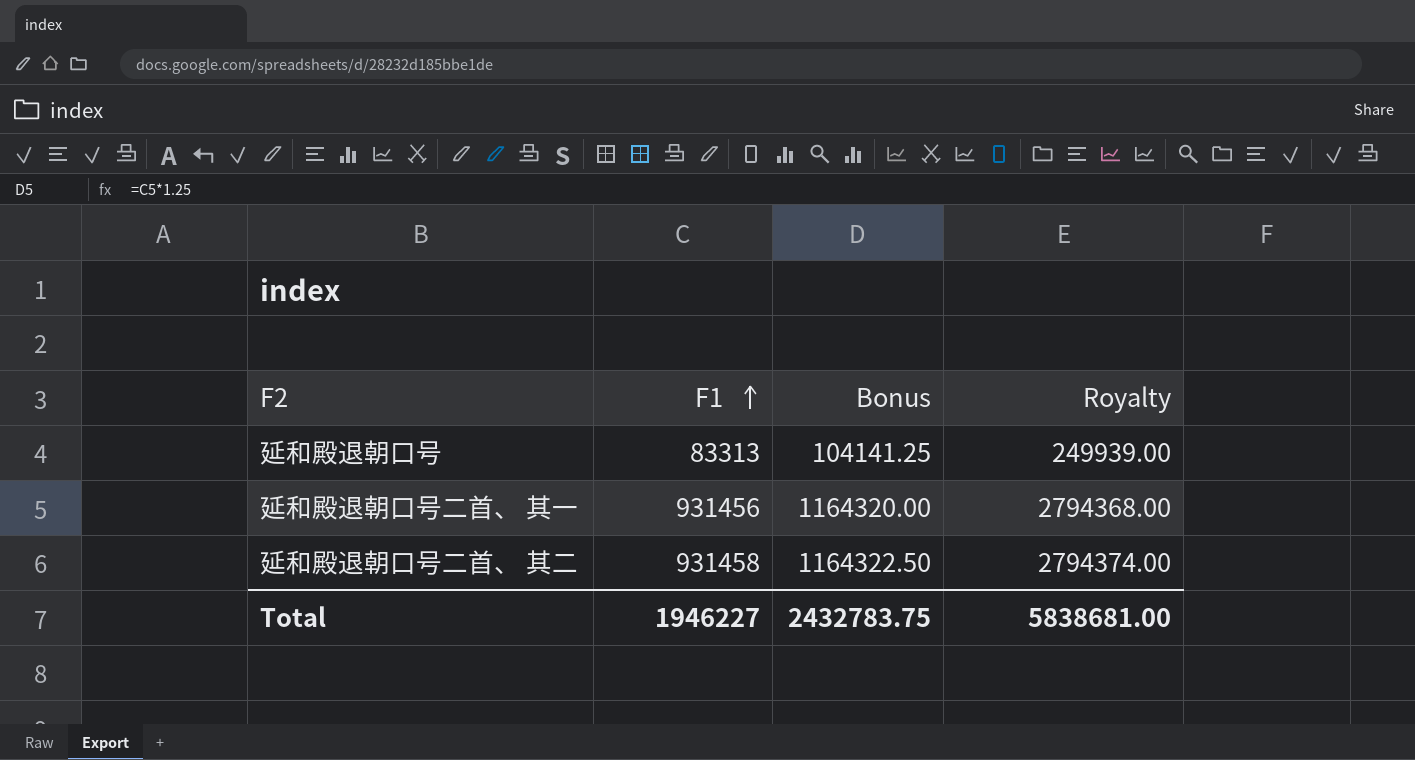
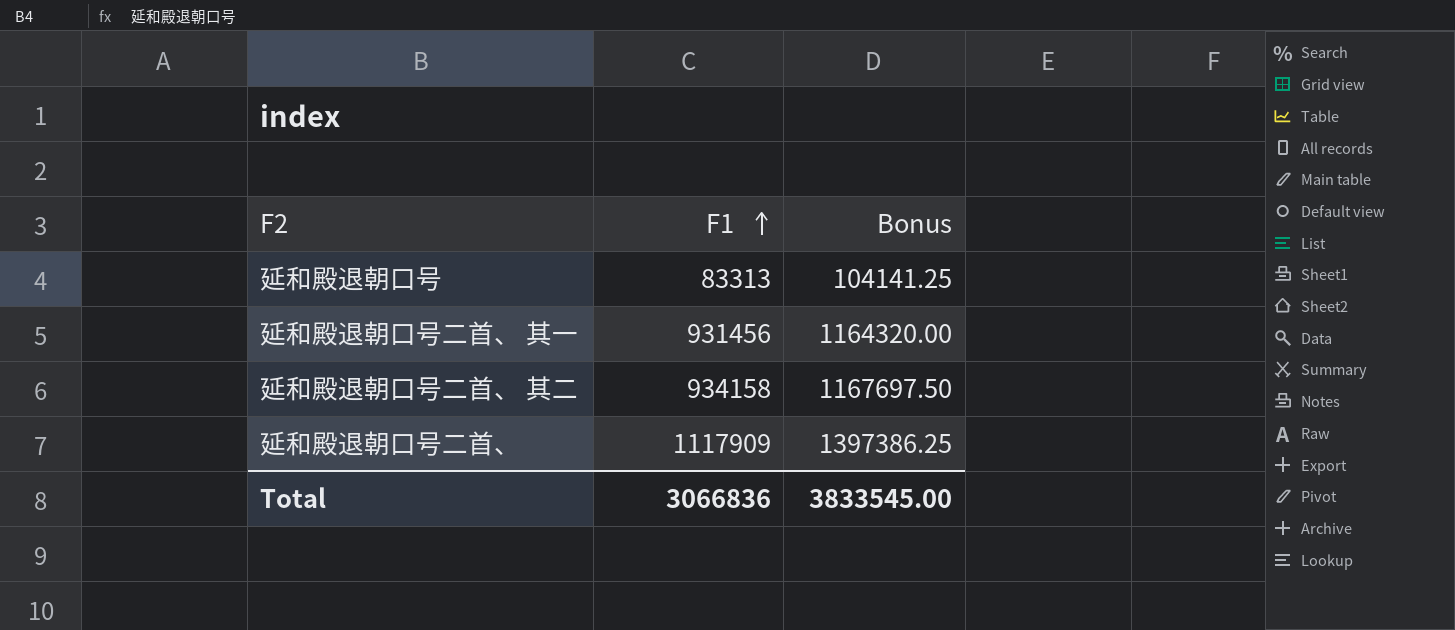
column Royalty | formula: [F1] * 3 -> none
延和殿退朝口号二首、 其二 | F1: 931458 -> 934158
延和殿退朝口号二首、 其二 | Bonus: 1164322.50 -> 1167697.50
row 延和殿退朝口号二首、: none -> 1117909 | 1397386.25
Total | F1: 1946227 -> 3066836
Total | Bonus: 2432783.75 -> 3833545.00

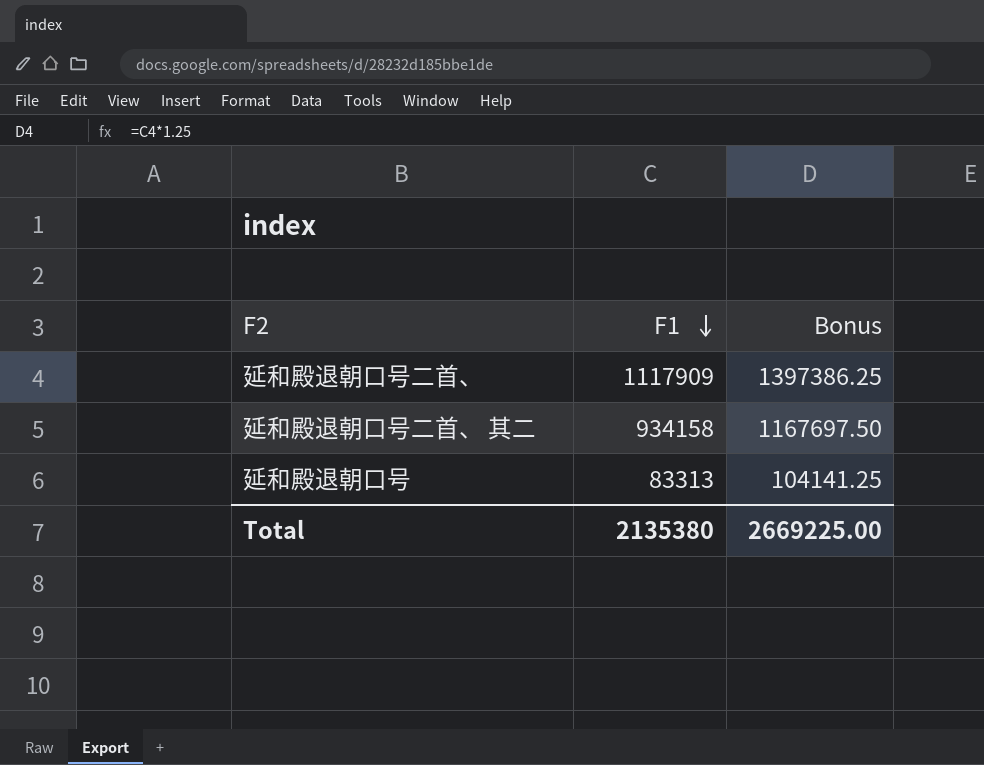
row order: F1 ascending -> F1 descending
row 延和殿退朝口号二首、 其一: 931456 | 1164320.00 -> none
Total | F1: 3066836 -> 2135380
Total | Bonus: 3833545.00 -> 2669225.00

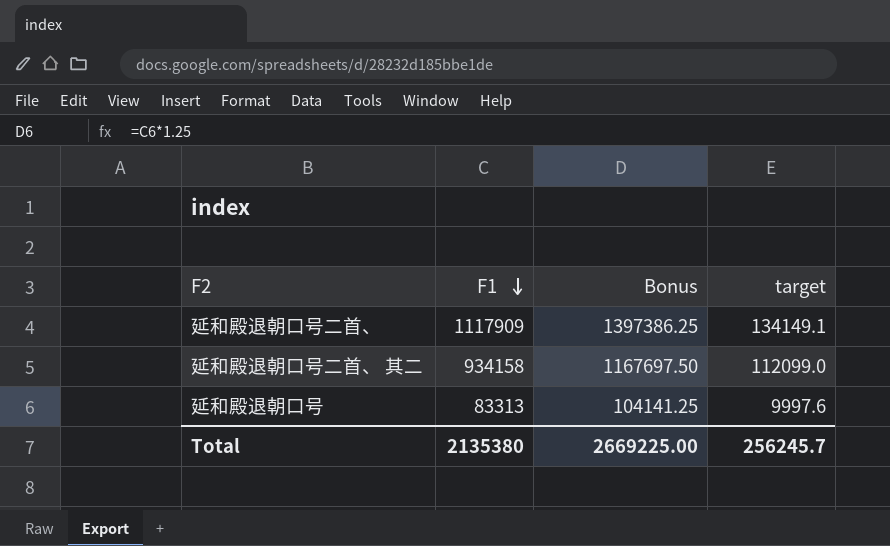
column target | formula: none -> [F1] * 0.12

